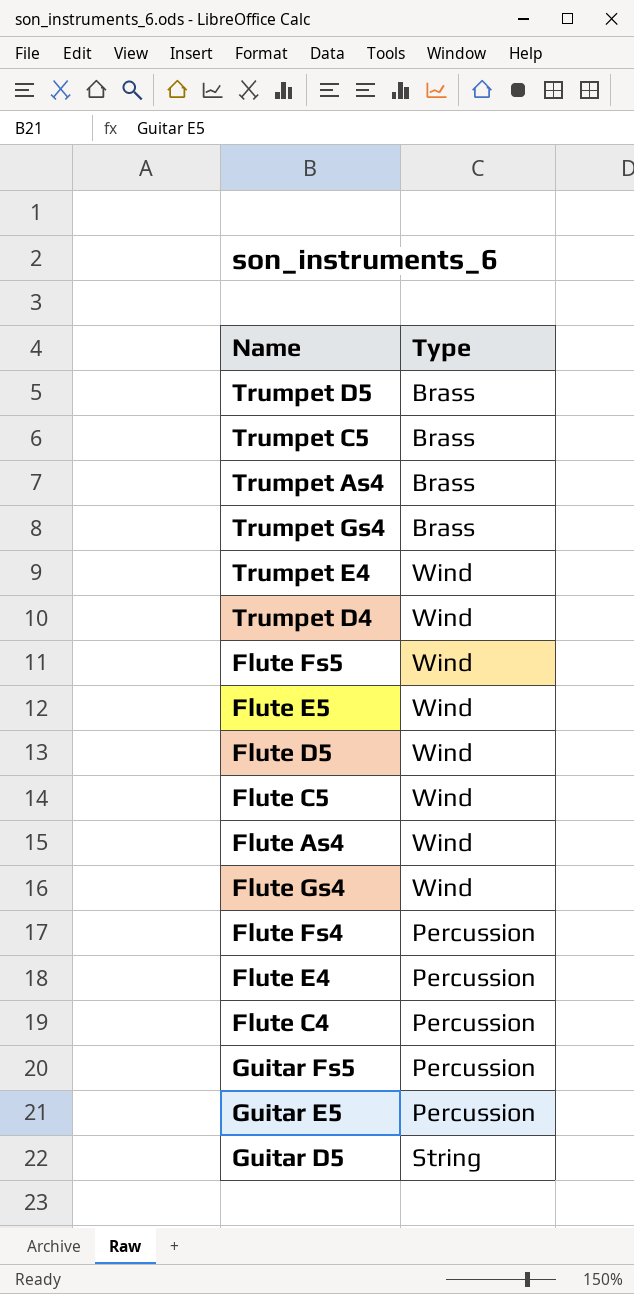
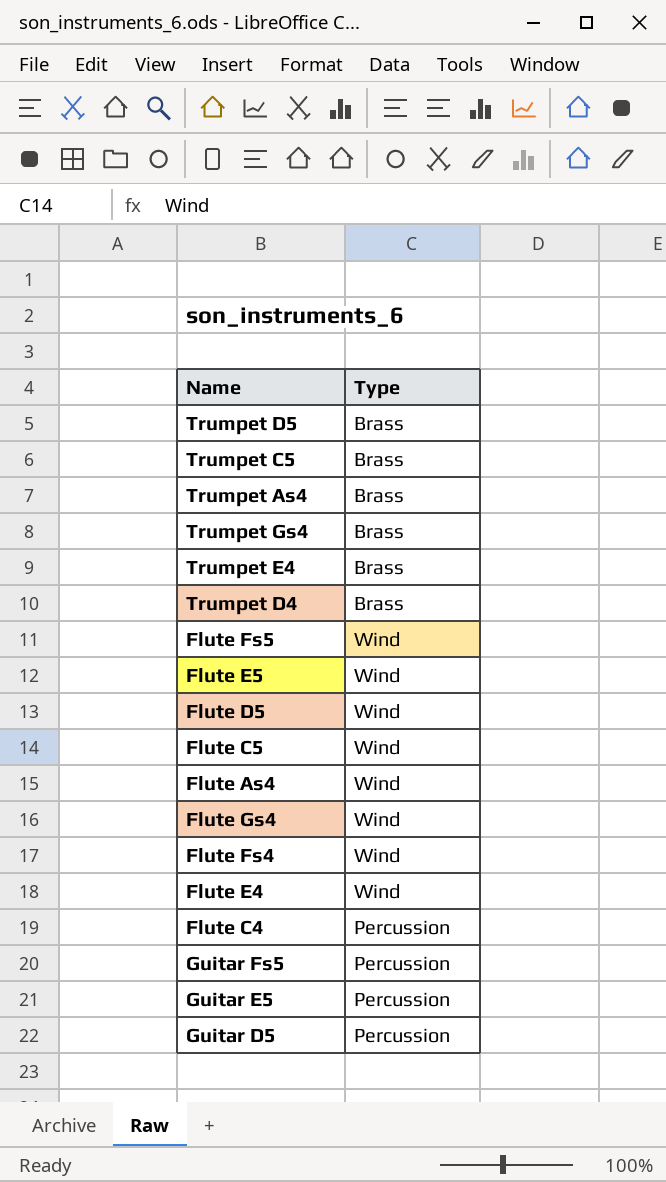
Trumpet E4 | Type: Wind -> Brass
Trumpet D4 | Type: Wind -> Brass
Flute Fs4 | Type: Percussion -> Wind
Flute E4 | Type: Percussion -> Wind
Guitar D5 | Type: String -> Percussion

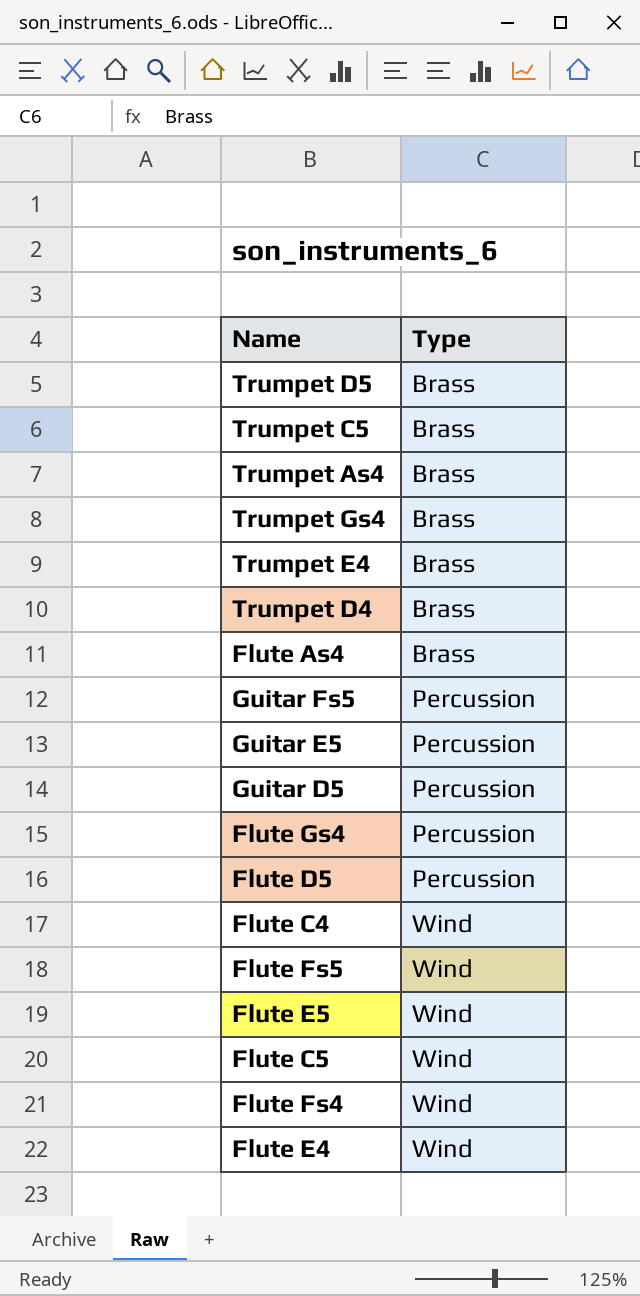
row order: none -> Type ascending
Flute As4 | Type: Wind -> Brass
Flute Gs4 | Type: Wind -> Percussion
Flute D5 | Type: Wind -> Percussion
Flute C4 | Type: Percussion -> Wind

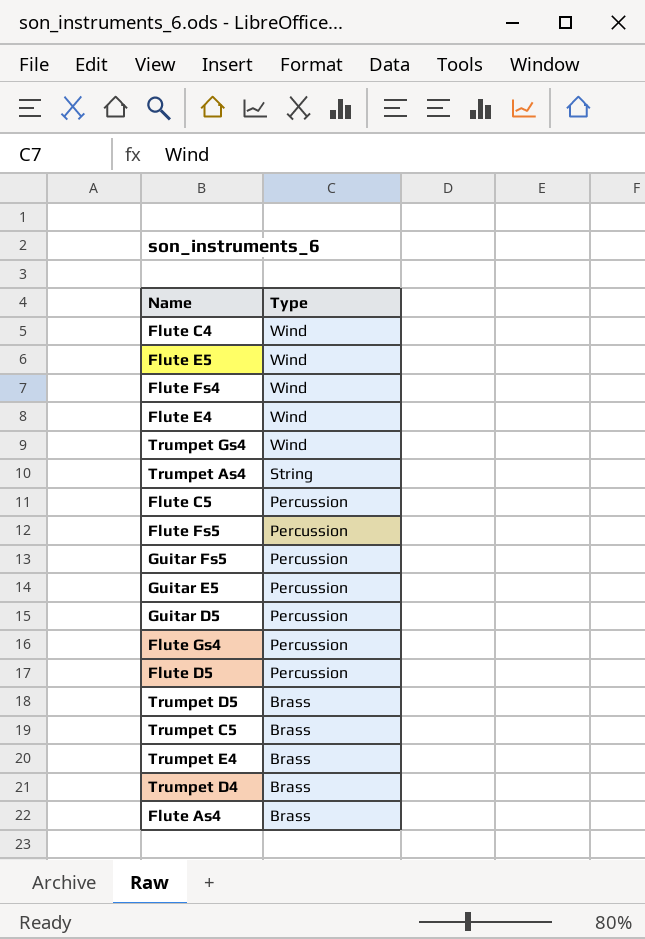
row order: Type ascending -> Type descending
Trumpet Gs4 | Type: Brass -> Wind
Trumpet As4 | Type: Brass -> String
Flute C5 | Type: Wind -> Percussion
Flute Fs5 | Type: Wind -> Percussion

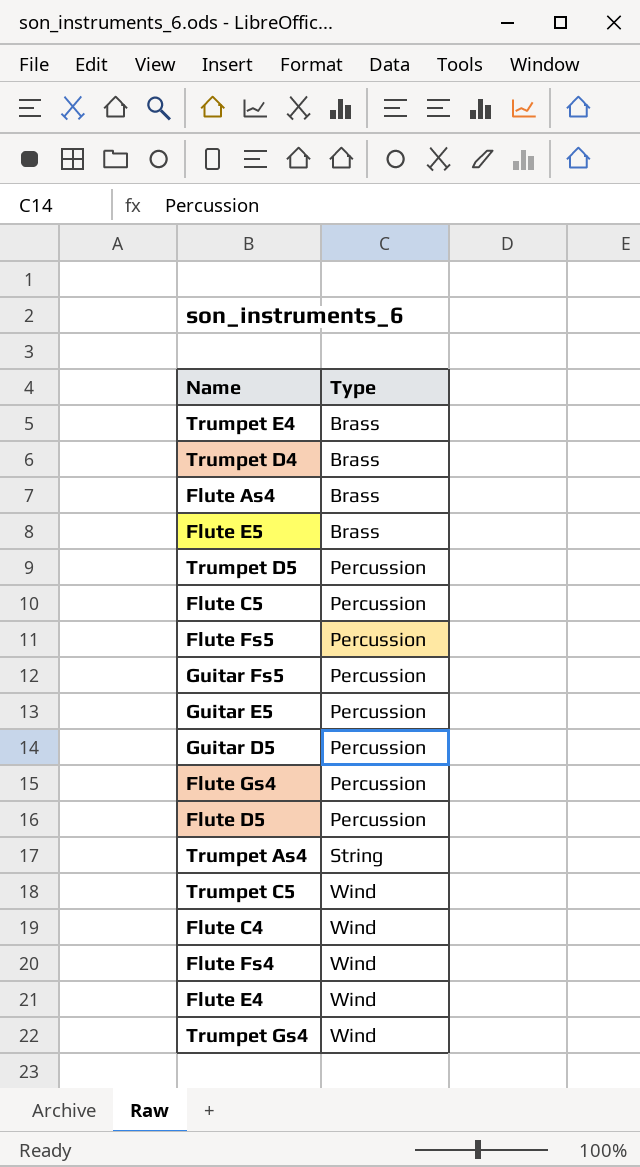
row order: Type descending -> Type ascending
Flute E5 | Type: Wind -> Brass
Trumpet D5 | Type: Brass -> Percussion
Trumpet C5 | Type: Brass -> Wind

